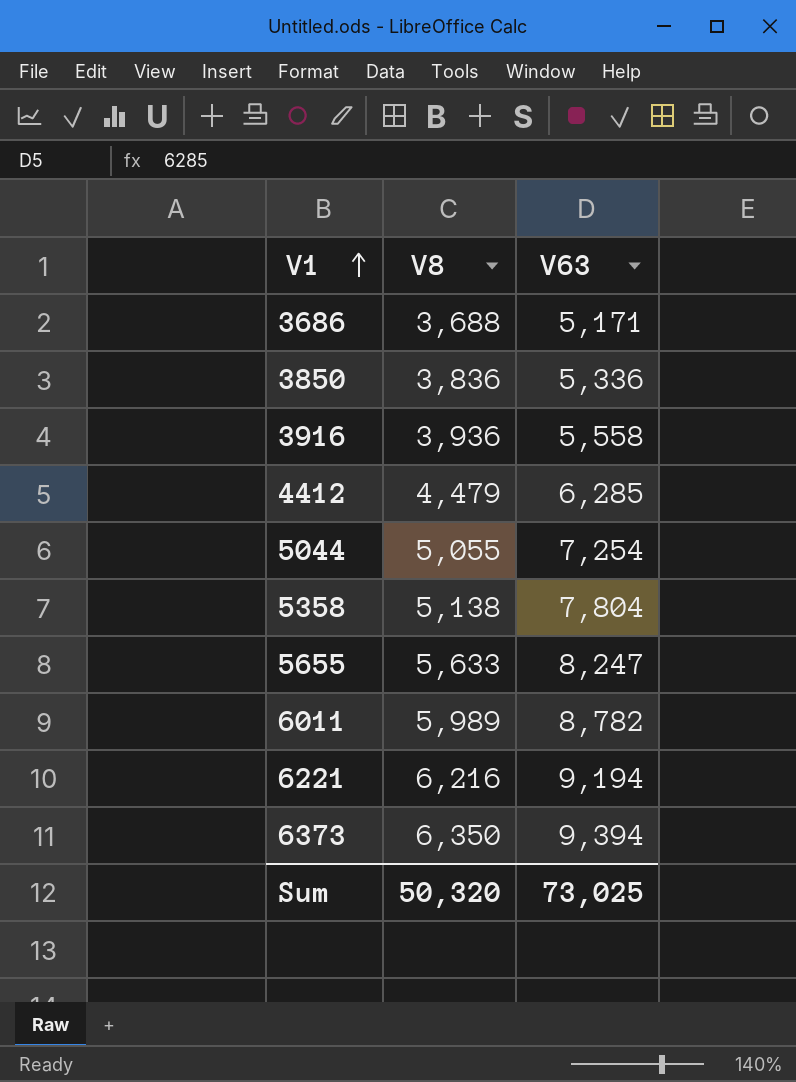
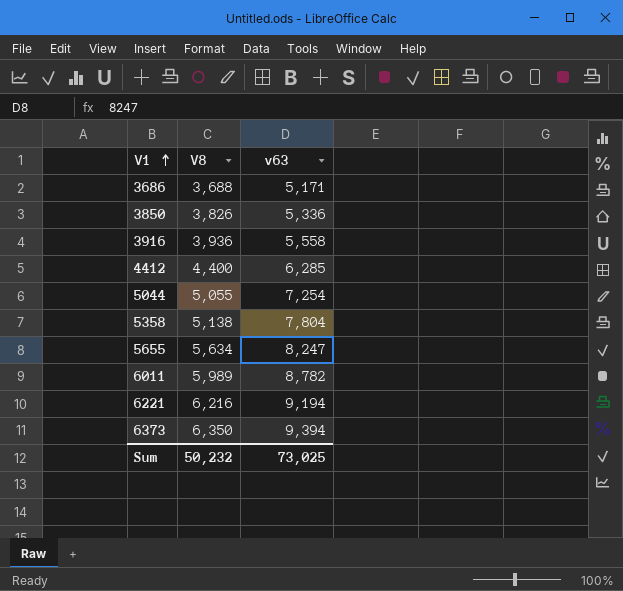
column name: V63 -> v63
3850 | V8: 3,836 -> 3,826
4412 | V8: 4,479 -> 4,400
5655 | V8: 5,633 -> 5,634
Sum | V8: 50,320 -> 50,232

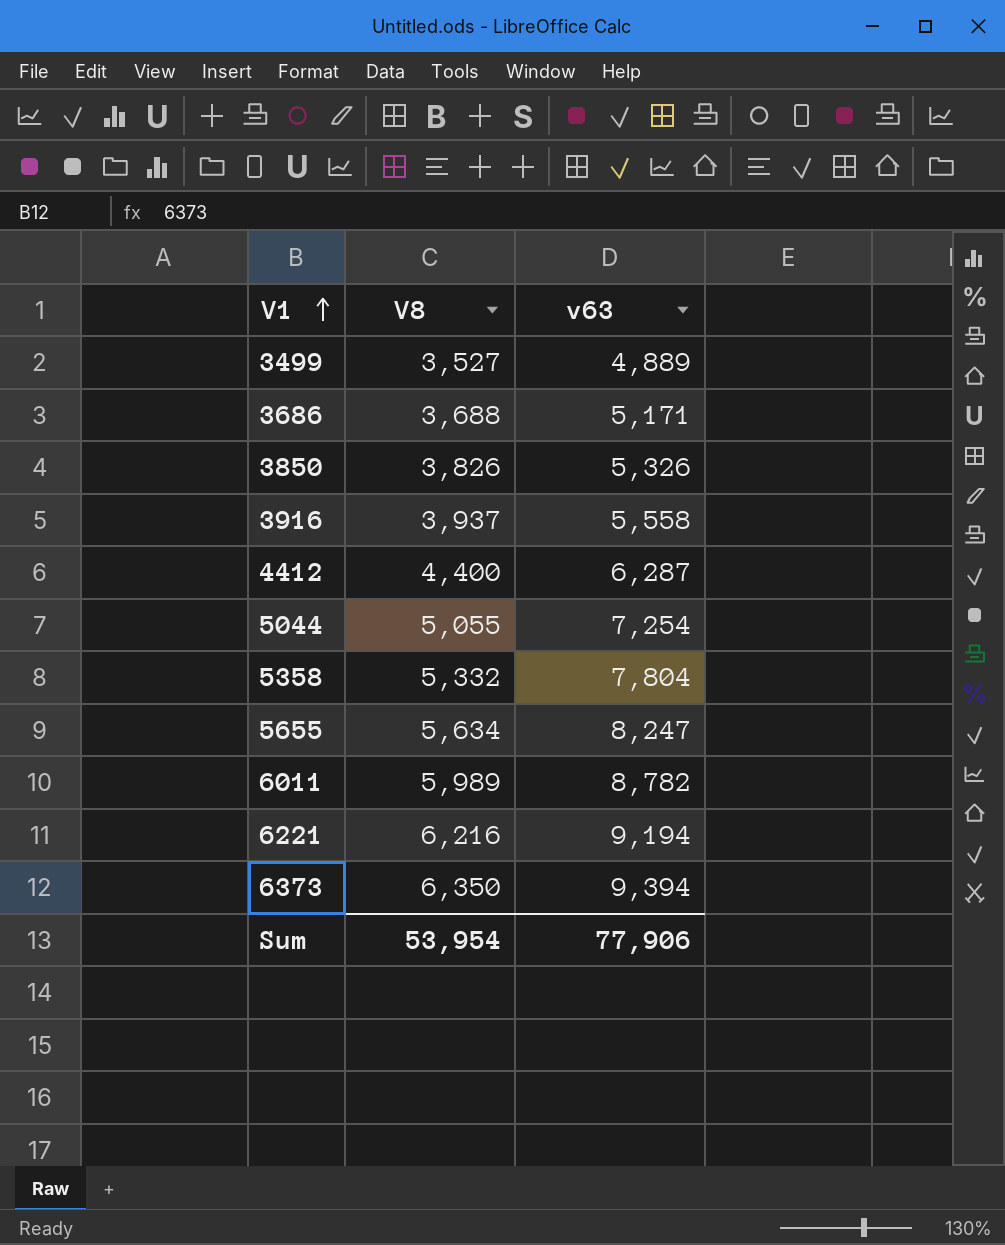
row 3499: none -> 3,527 | 4,889
3850 | v63: 5,336 -> 5,326
3916 | V8: 3,936 -> 3,937
4412 | v63: 6,285 -> 6,287
5358 | V8: 5,138 -> 5,332
Sum | V8: 50,232 -> 53,954
Sum | v63: 73,025 -> 77,906

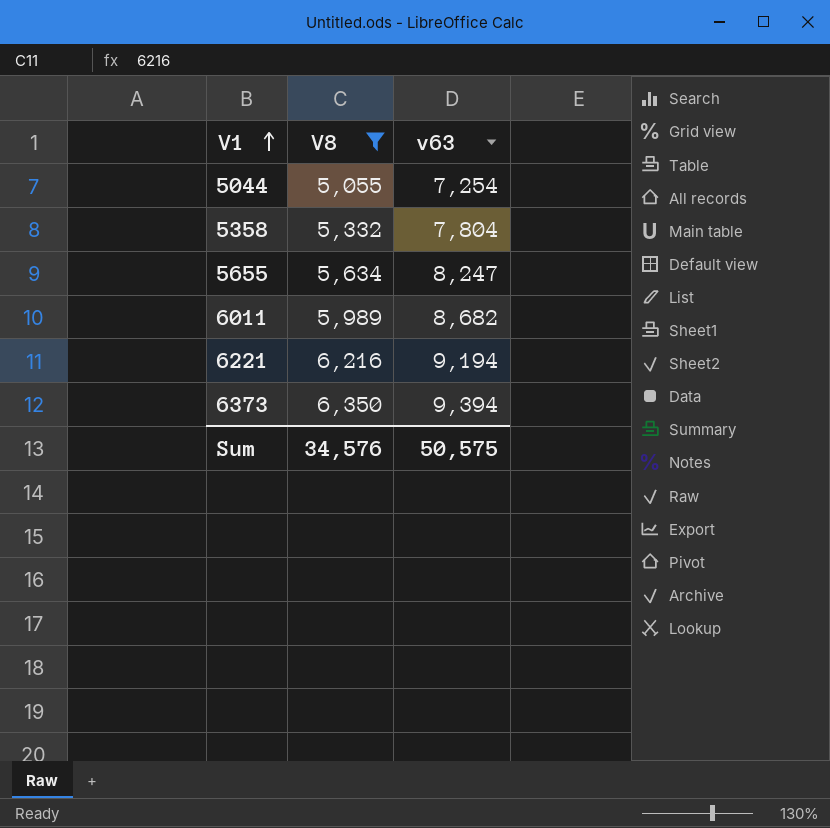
filter: none -> V8 >= 5,055
6011 | v63: 8,782 -> 8,682
Sum | V8: 53,954 -> 34,576
Sum | v63: 77,906 -> 50,575

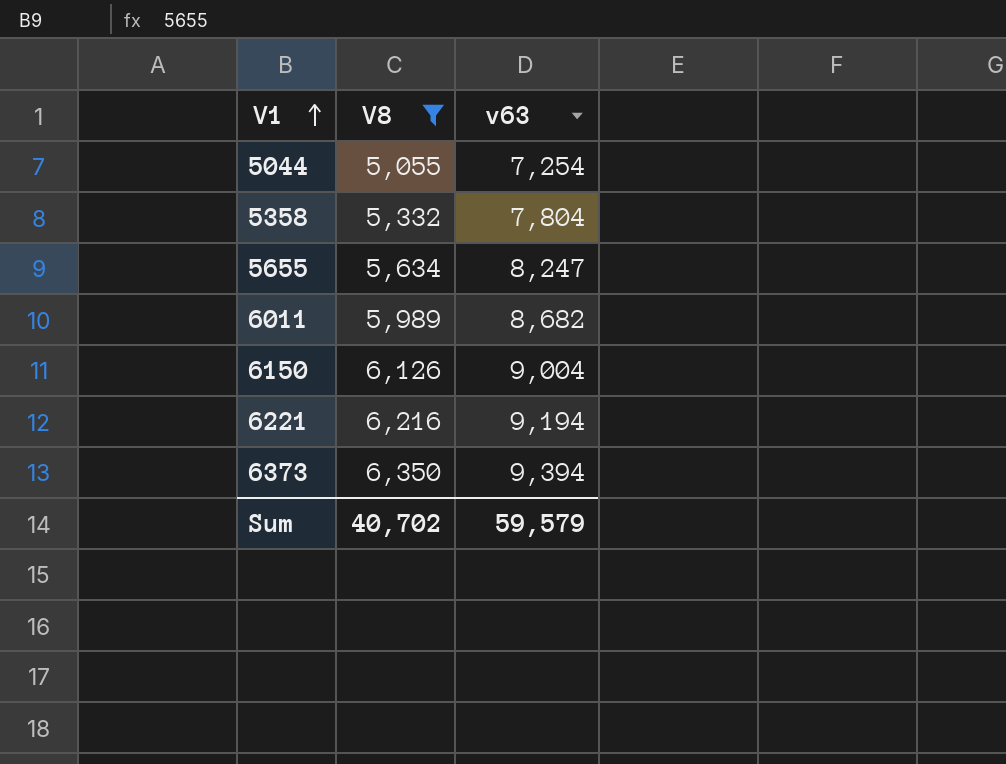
row 6150: none -> 6,126 | 9,004
Sum | V8: 34,576 -> 40,702
Sum | v63: 50,575 -> 59,579

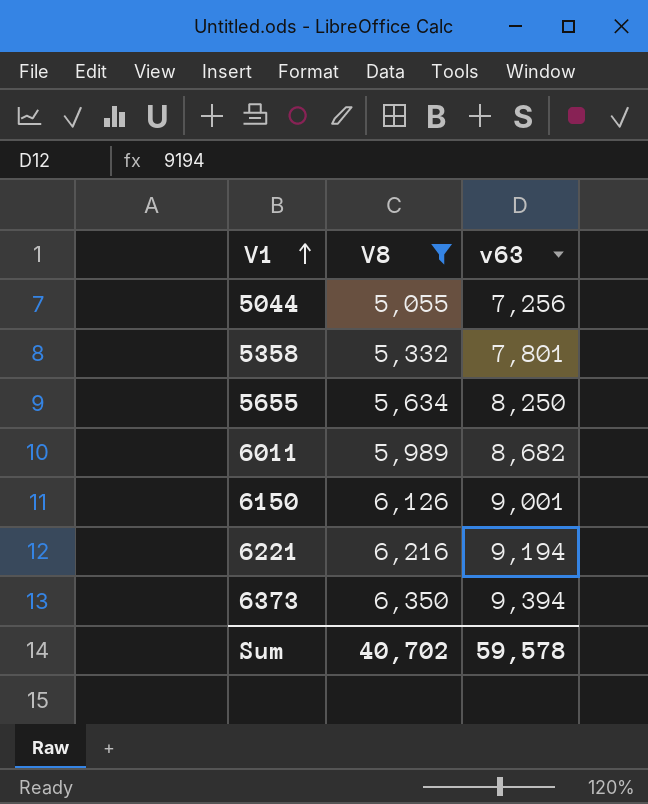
5044 | v63: 7,254 -> 7,256
5358 | v63: 7,804 -> 7,801
5655 | v63: 8,247 -> 8,250
6150 | v63: 9,004 -> 9,001
Sum | v63: 59,579 -> 59,578

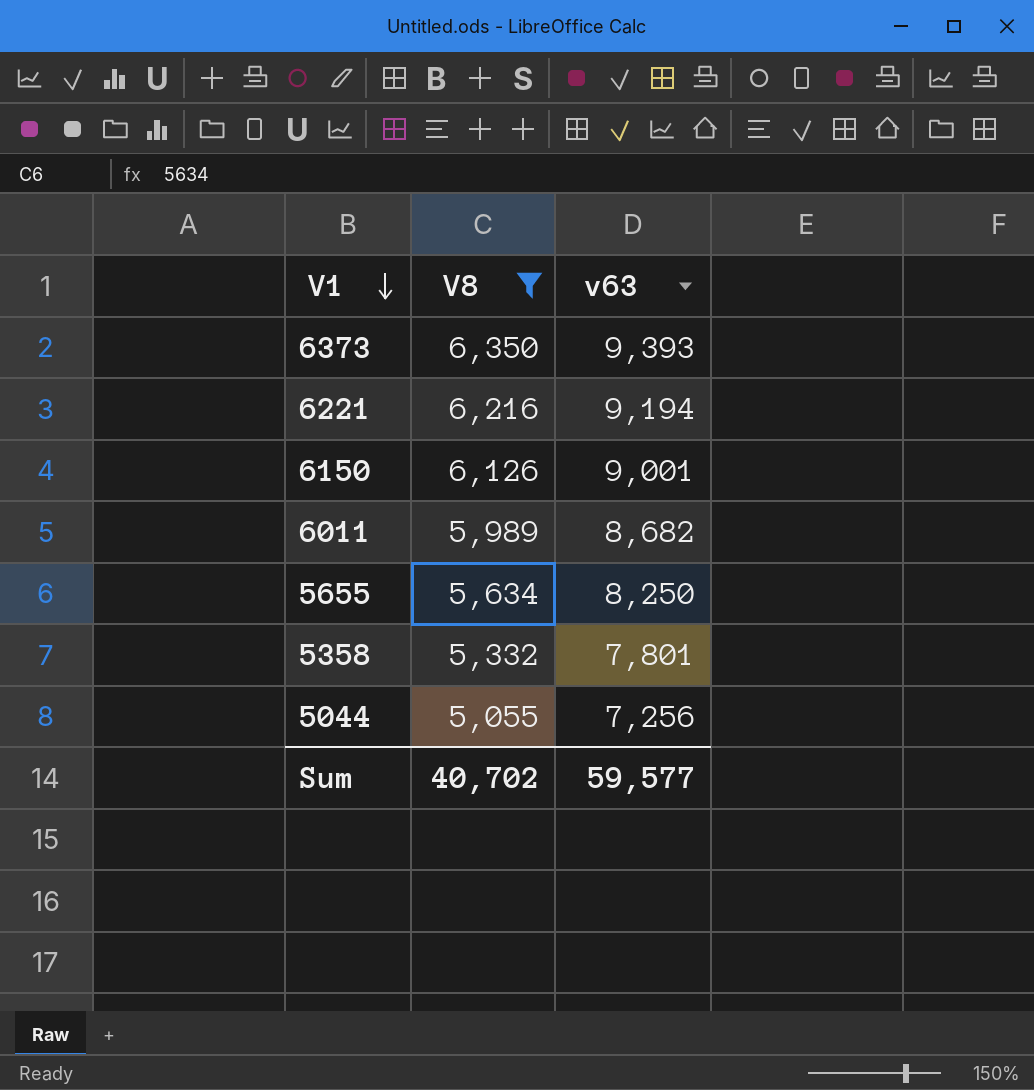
row order: V1 ascending -> V1 descending
6373 | v63: 9,394 -> 9,393
Sum | v63: 59,578 -> 59,577

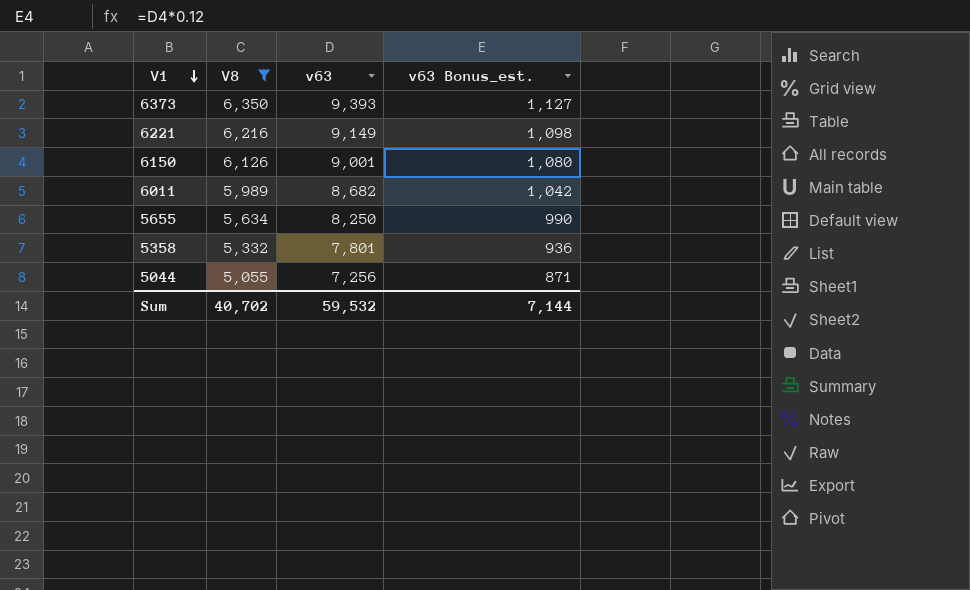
column v63 Bonus_est. | formula: none -> [v63] * 0.12
6221 | v63: 9,194 -> 9,149
Sum | v63: 59,577 -> 59,532

